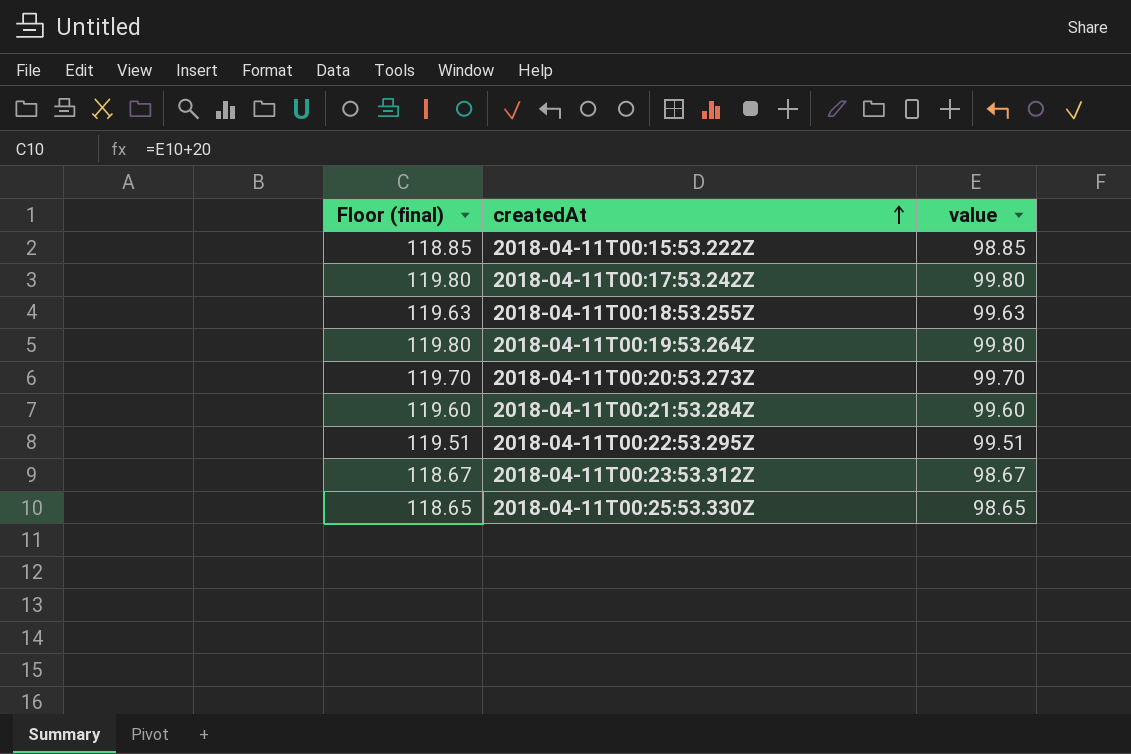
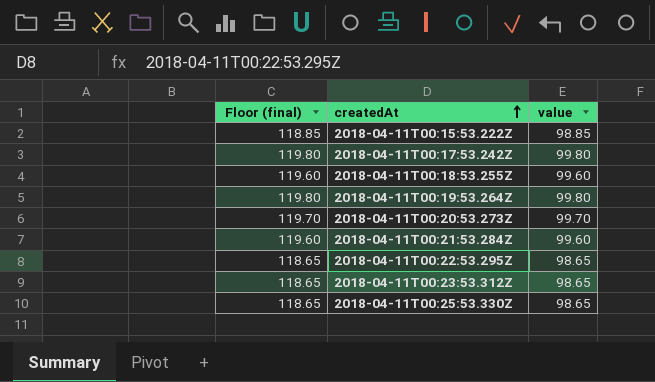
2018-04-11T00:18:53.255Z | Floor (final): 119.63 -> 119.60
2018-04-11T00:18:53.255Z | value: 99.63 -> 99.60
2018-04-11T00:22:53.295Z | Floor (final): 119.51 -> 118.65
2018-04-11T00:22:53.295Z | value: 99.51 -> 98.65
2018-04-11T00:23:53.312Z | Floor (final): 118.67 -> 118.65
2018-04-11T00:23:53.312Z | value: 98.67 -> 98.65

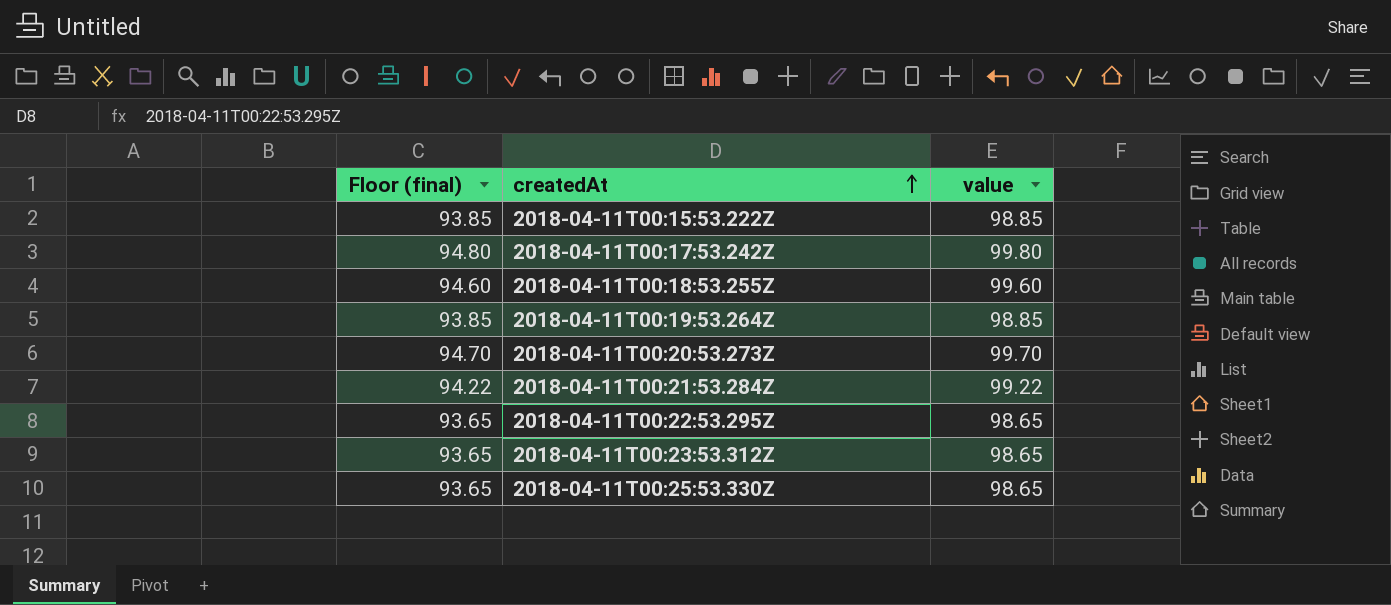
column Floor (final) | formula: [value] + 20 -> [value] - 5
2018-04-11T00:19:53.264Z | value: 99.80 -> 98.85
2018-04-11T00:21:53.284Z | value: 99.60 -> 99.22

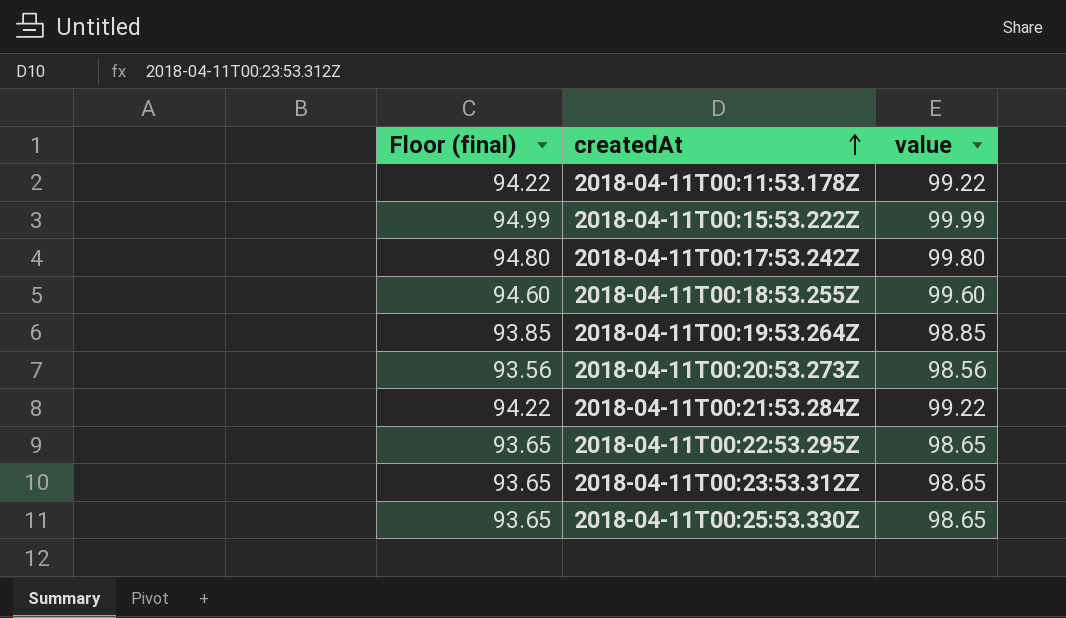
row 2018-04-11T00:11:53.178Z: none -> 94.22 | 99.22
2018-04-11T00:15:53.222Z | Floor (final): 93.85 -> 94.99
2018-04-11T00:15:53.222Z | value: 98.85 -> 99.99
2018-04-11T00:20:53.273Z | Floor (final): 94.70 -> 93.56
2018-04-11T00:20:53.273Z | value: 99.70 -> 98.56

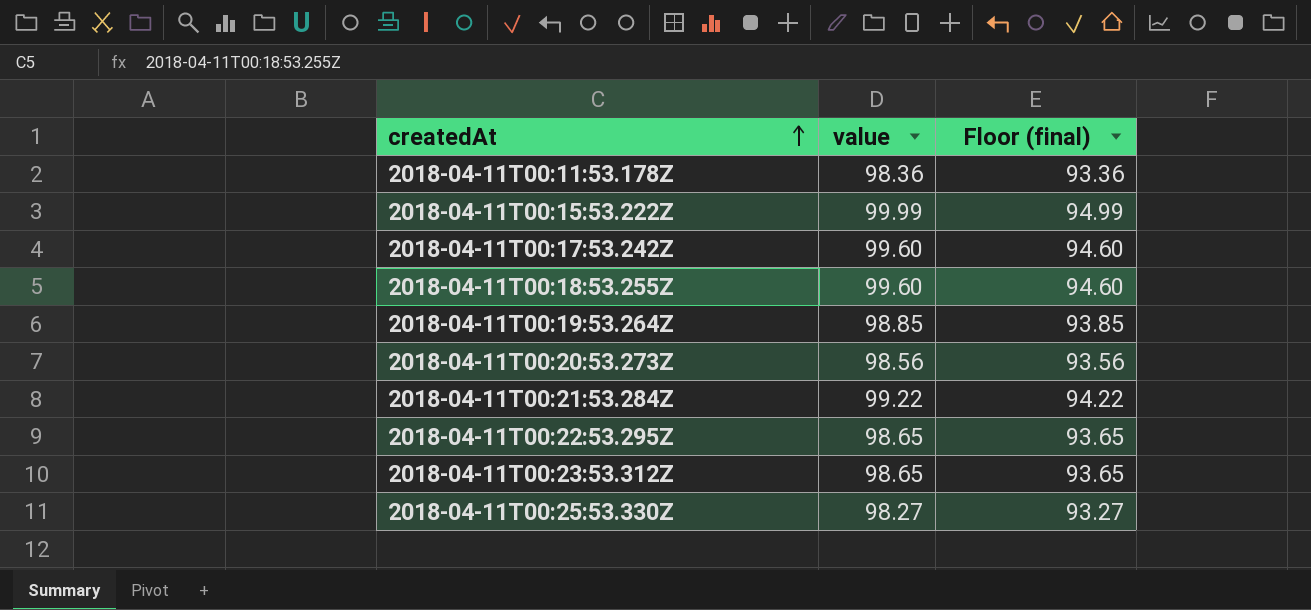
column Floor (final) | position: 1 -> 3
2018-04-11T00:11:53.178Z | value: 99.22 -> 98.36
2018-04-11T00:11:53.178Z | Floor (final): 94.22 -> 93.36
2018-04-11T00:17:53.242Z | value: 99.80 -> 99.60
2018-04-11T00:17:53.242Z | Floor (final): 94.80 -> 94.60
2018-04-11T00:25:53.330Z | value: 98.65 -> 98.27
2018-04-11T00:25:53.330Z | Floor (final): 93.65 -> 93.27

